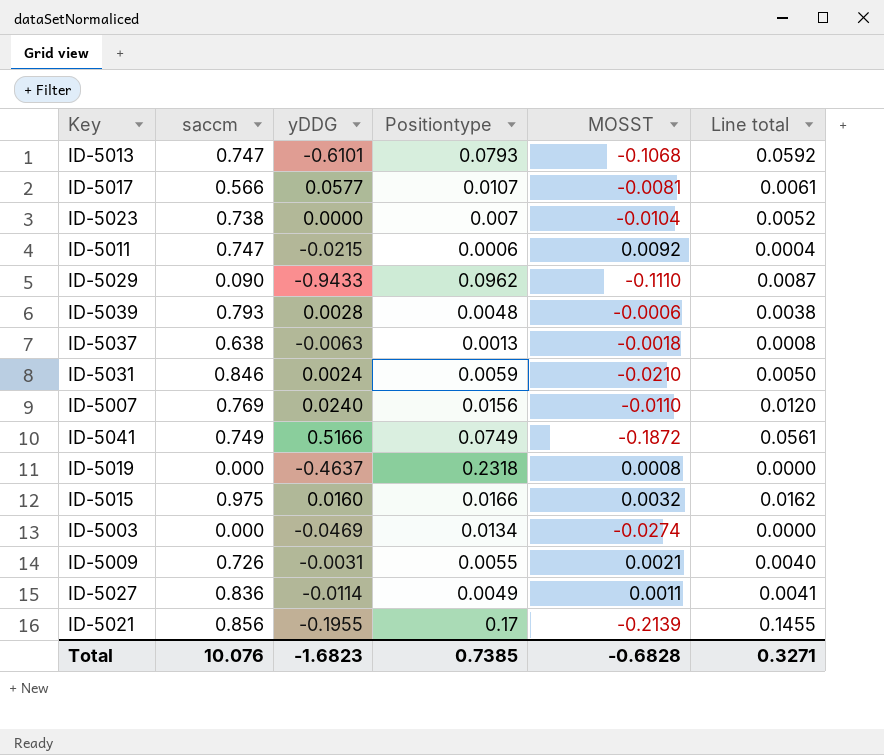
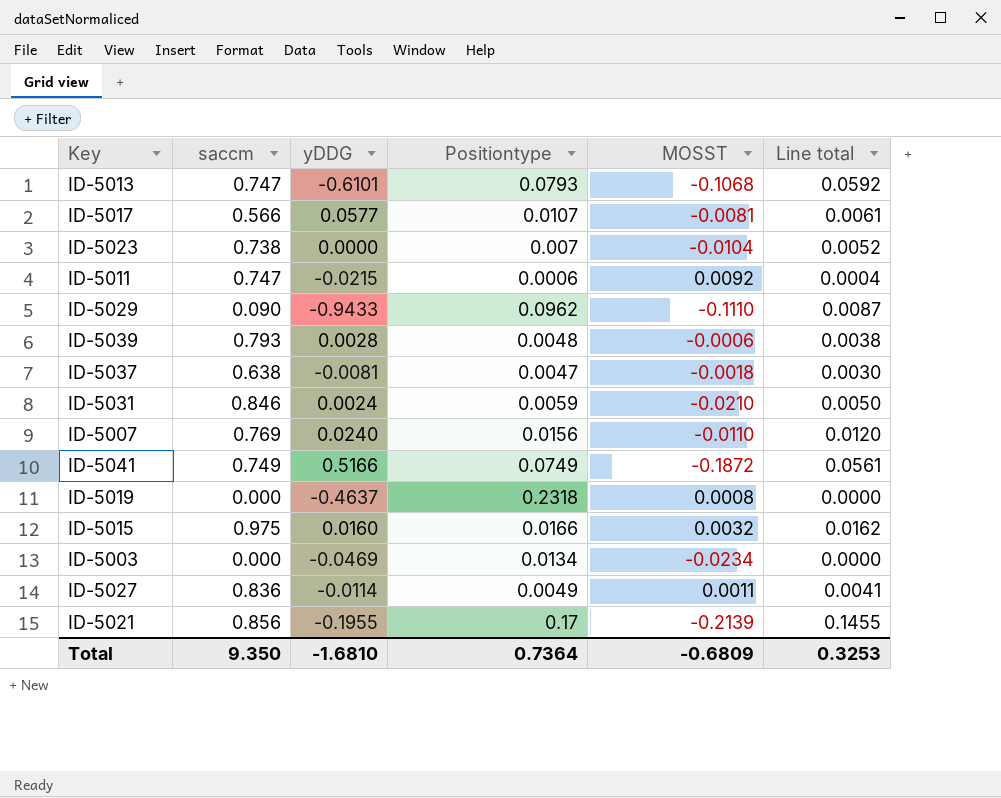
row ID-5009: 0.726 | -0.0031 | 0.0055 | 0.0021 | 0.0040 -> none
ID-5037 | yDDG: -0.0063 -> -0.0081
ID-5037 | Positiontype: 0.0013 -> 0.0047
ID-5037 | Line total: 0.0008 -> 0.0030
ID-5003 | MOSST: -0.0274 -> -0.0234
Total | saccm: 10.076 -> 9.350
Total | yDDG: -1.6823 -> -1.6810
Total | Positiontype: 0.7385 -> 0.7364
Total | MOSST: -0.6828 -> -0.6809
Total | Line total: 0.3271 -> 0.3253

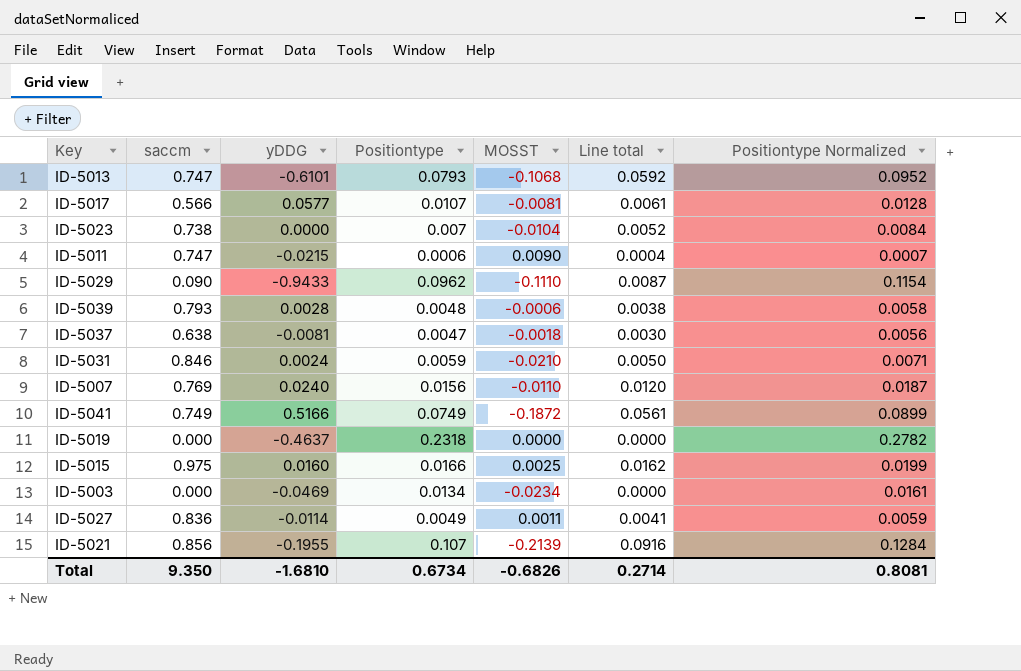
column Positiontype Normalized | formula: none -> [Positiontype] * 1.2
ID-5011 | MOSST: 0.0092 -> 0.0090
ID-5019 | MOSST: 0.0008 -> 0.0000
ID-5015 | MOSST: 0.0032 -> 0.0025
ID-5021 | Positiontype: 0.17 -> 0.107
ID-5021 | Line total: 0.1455 -> 0.0916
Total | Positiontype: 0.7364 -> 0.6734
Total | MOSST: -0.6809 -> -0.6826
Total | Line total: 0.3253 -> 0.2714

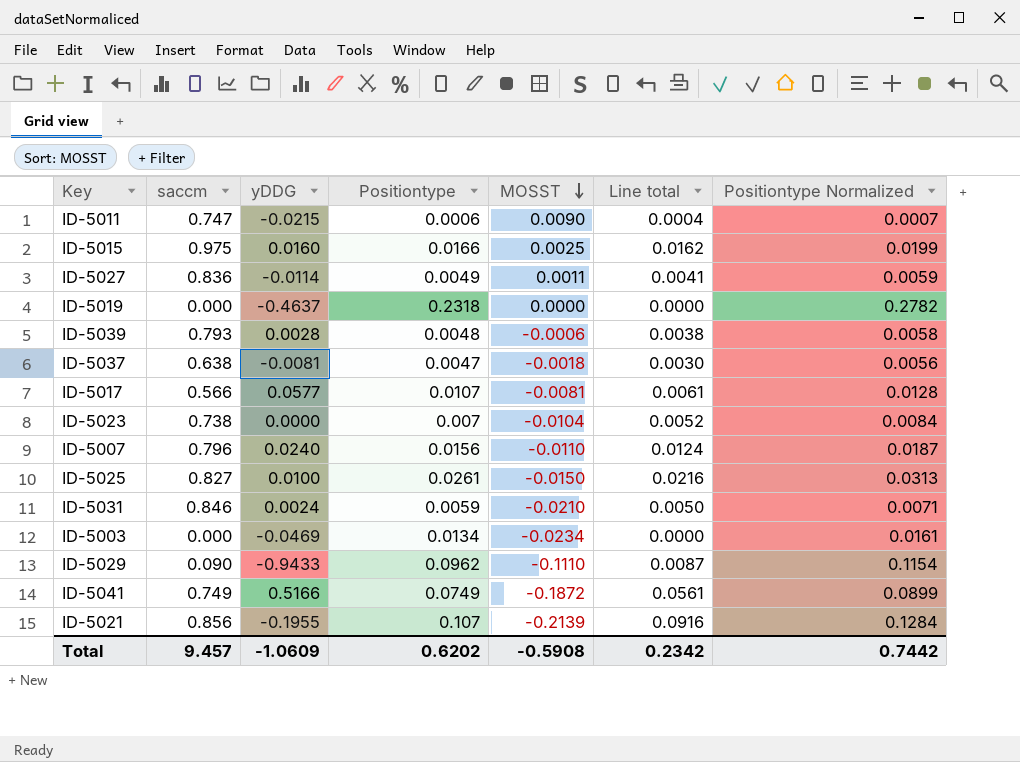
row order: none -> MOSST descending
row ID-5013: 0.747 | -0.6101 | 0.0793 | -0.1068 | 0.0592 | 0.0952 -> none
ID-5007 | saccm: 0.769 -> 0.796
ID-5007 | Line total: 0.0120 -> 0.0124
row ID-5025: none -> 0.827 | 0.0100 | 0.0261 | -0.0150 | 0.0216 | 0.0313
Total | saccm: 9.350 -> 9.457
Total | yDDG: -1.6810 -> -1.0609
Total | Positiontype: 0.6734 -> 0.6202
Total | MOSST: -0.6826 -> -0.5908
Total | Line total: 0.2714 -> 0.2342
Total | Positiontype Normalized: 0.8081 -> 0.7442

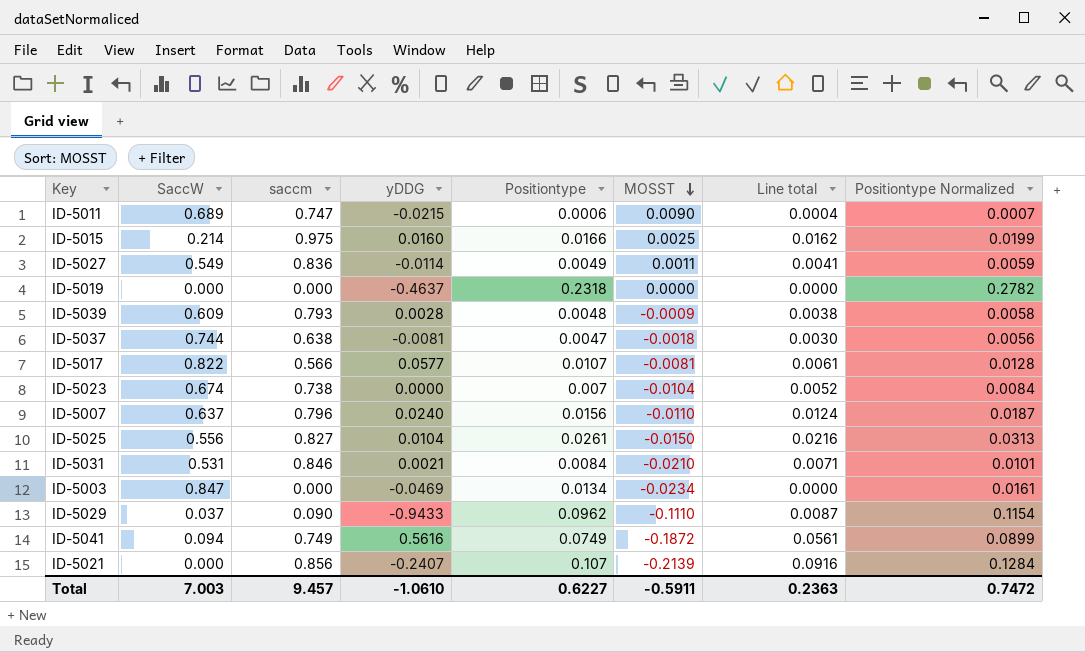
column SaccW | position: none -> 2
ID-5039 | MOSST: -0.0006 -> -0.0009
ID-5025 | yDDG: 0.0100 -> 0.0104
ID-5031 | yDDG: 0.0024 -> 0.0021
ID-5031 | Positiontype: 0.0059 -> 0.0084
ID-5031 | Line total: 0.0050 -> 0.0071
ID-5031 | Positiontype Normalized: 0.0071 -> 0.0101
ID-5041 | yDDG: 0.5166 -> 0.5616
ID-5021 | yDDG: -0.1955 -> -0.2407
Total | yDDG: -1.0609 -> -1.0610
Total | Positiontype: 0.6202 -> 0.6227
Total | MOSST: -0.5908 -> -0.5911
Total | Line total: 0.2342 -> 0.2363
Total | Positiontype Normalized: 0.7442 -> 0.7472

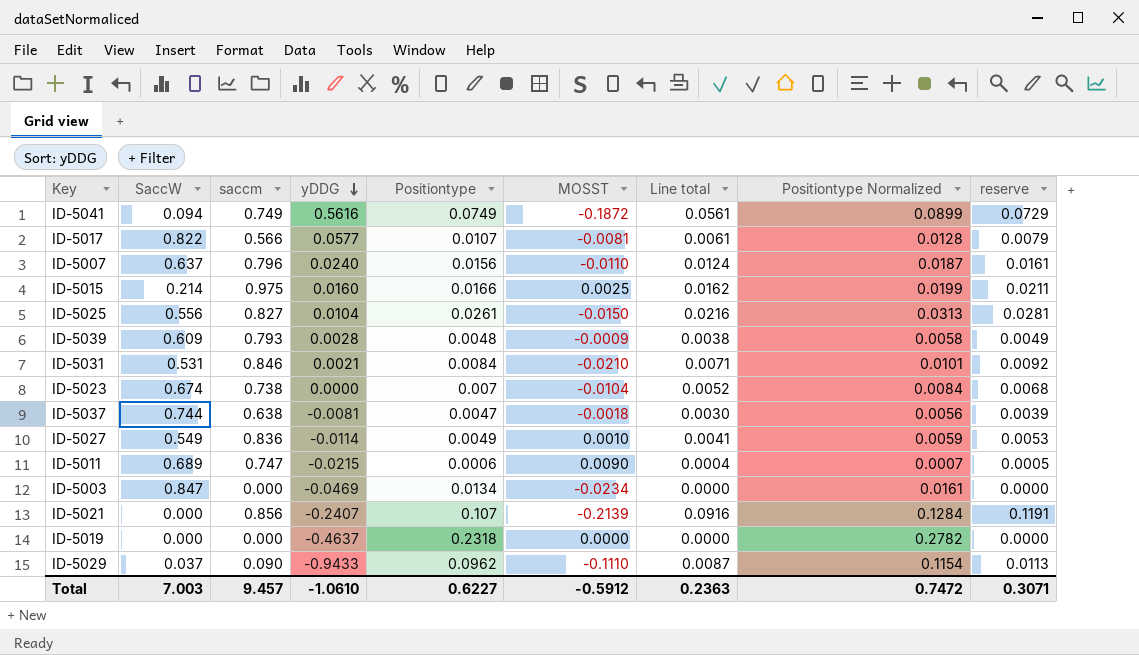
row order: MOSST descending -> yDDG descending
column reserve | formula: none -> [Line total] * 1.3
ID-5027 | MOSST: 0.0011 -> 0.0010
Total | MOSST: -0.5911 -> -0.5912

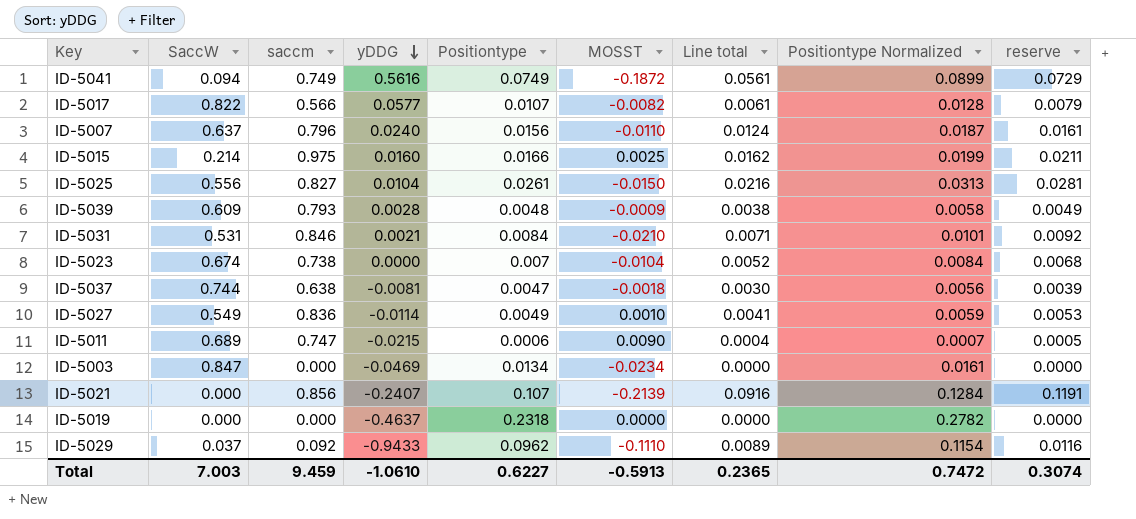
ID-5017 | MOSST: -0.0081 -> -0.0082
ID-5029 | saccm: 0.090 -> 0.092
ID-5029 | Line total: 0.0087 -> 0.0089
ID-5029 | reserve: 0.0113 -> 0.0116
Total | saccm: 9.457 -> 9.459
Total | MOSST: -0.5912 -> -0.5913
Total | Line total: 0.2363 -> 0.2365
Total | reserve: 0.3071 -> 0.3074

